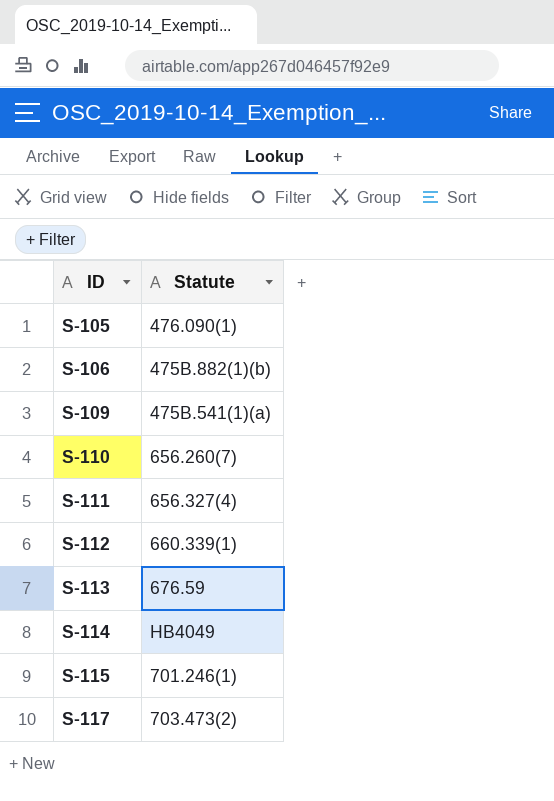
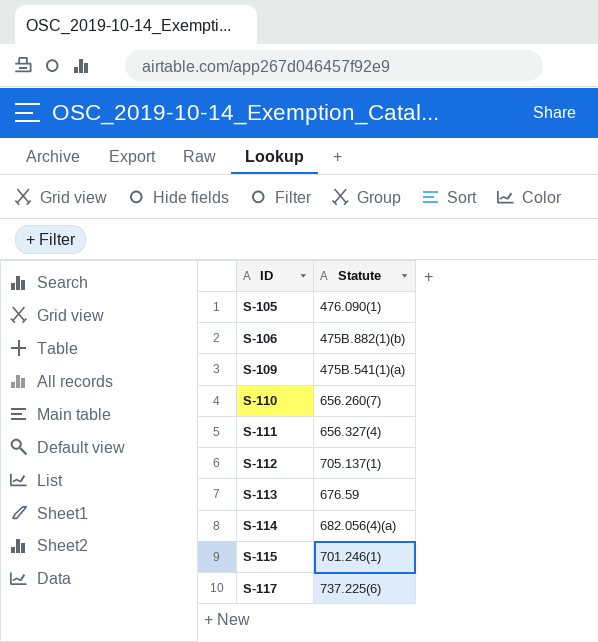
S-112 | Statute: 660.339(1) -> 705.137(1)
S-114 | Statute: HB4049 -> 682.056(4)(a)
S-117 | Statute: 703.473(2) -> 737.225(6)

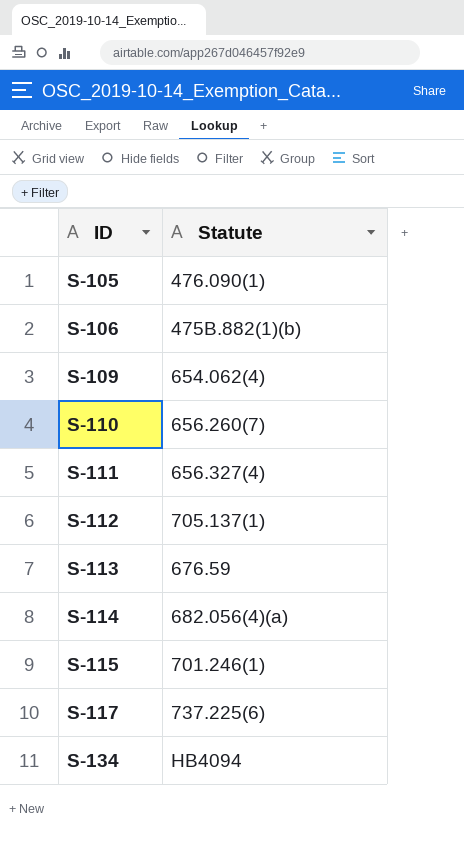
S-109 | Statute: 475B.541(1)(a) -> 654.062(4)
row S-134: none -> HB4094

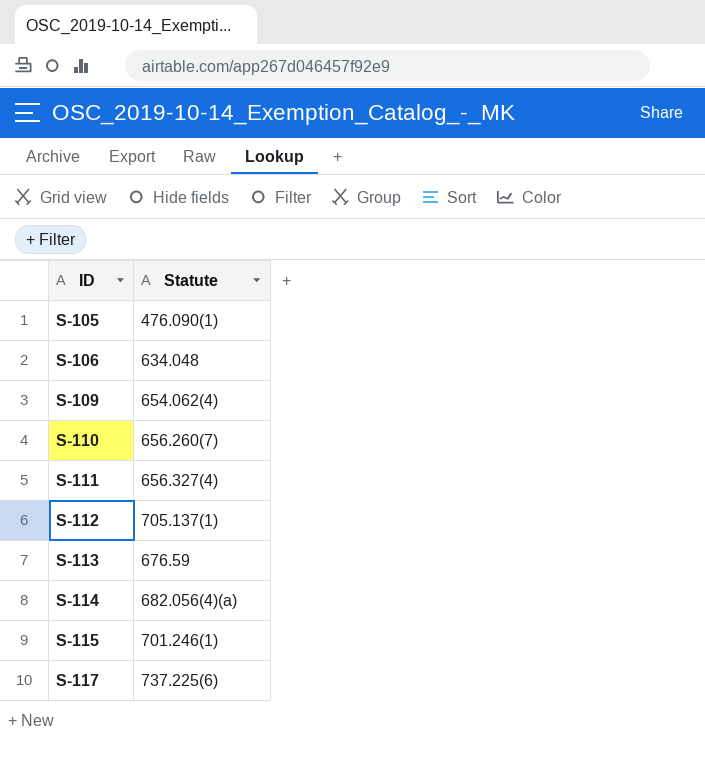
row S-134: HB4094 -> none
S-106 | Statute: 475B.882(1)(b) -> 634.048

